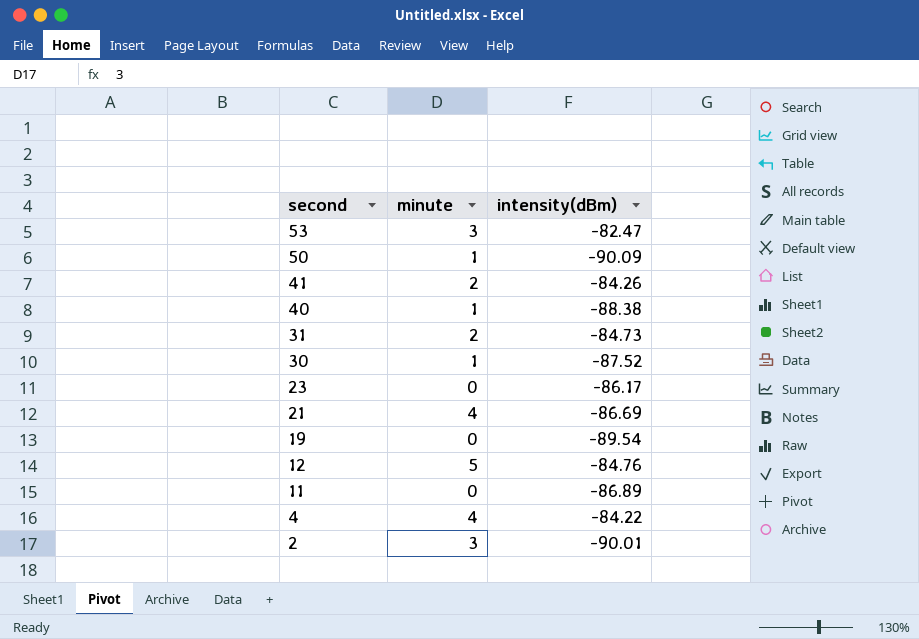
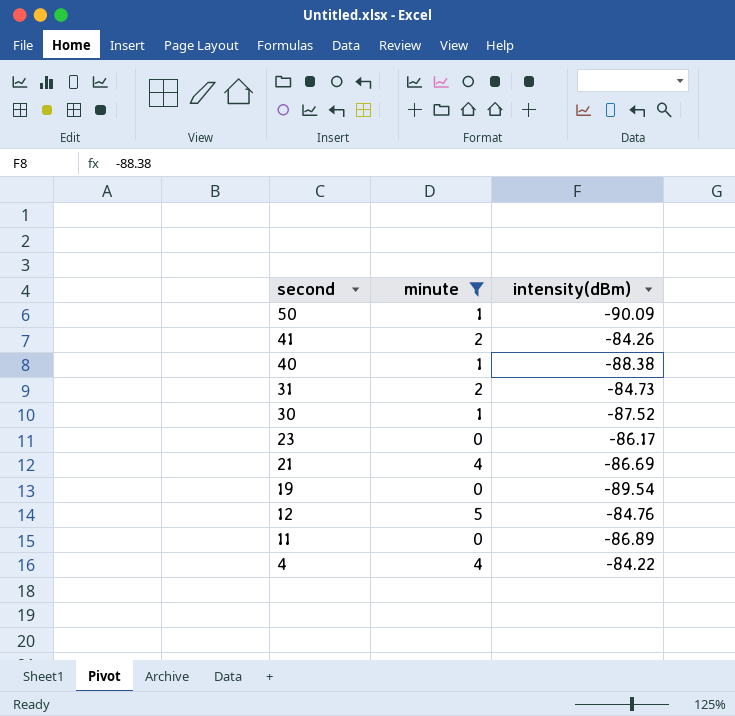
filter: none -> minute != 3

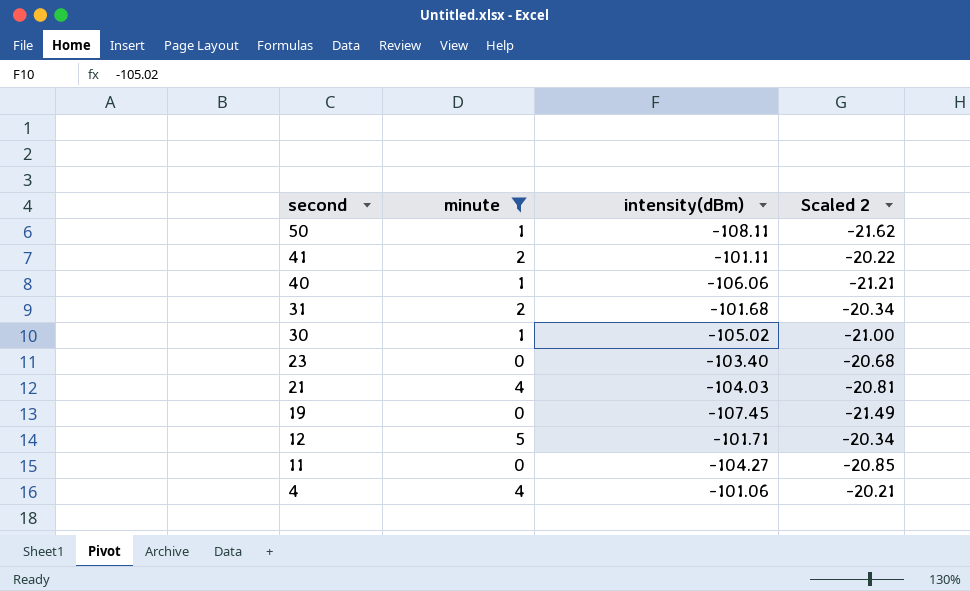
column Scaled 2 | formula: none -> [intensity(dBm)] * 0.2
50 | intensity(dBm): -90.09 -> -108.11
41 | intensity(dBm): -84.26 -> -101.11
40 | intensity(dBm): -88.38 -> -106.06
31 | intensity(dBm): -84.73 -> -101.68
30 | intensity(dBm): -87.52 -> -105.02
23 | intensity(dBm): -86.17 -> -103.40
21 | intensity(dBm): -86.69 -> -104.03
19 | intensity(dBm): -89.54 -> -107.45
12 | intensity(dBm): -84.76 -> -101.71
11 | intensity(dBm): -86.89 -> -104.27
4 | intensity(dBm): -84.22 -> -101.06

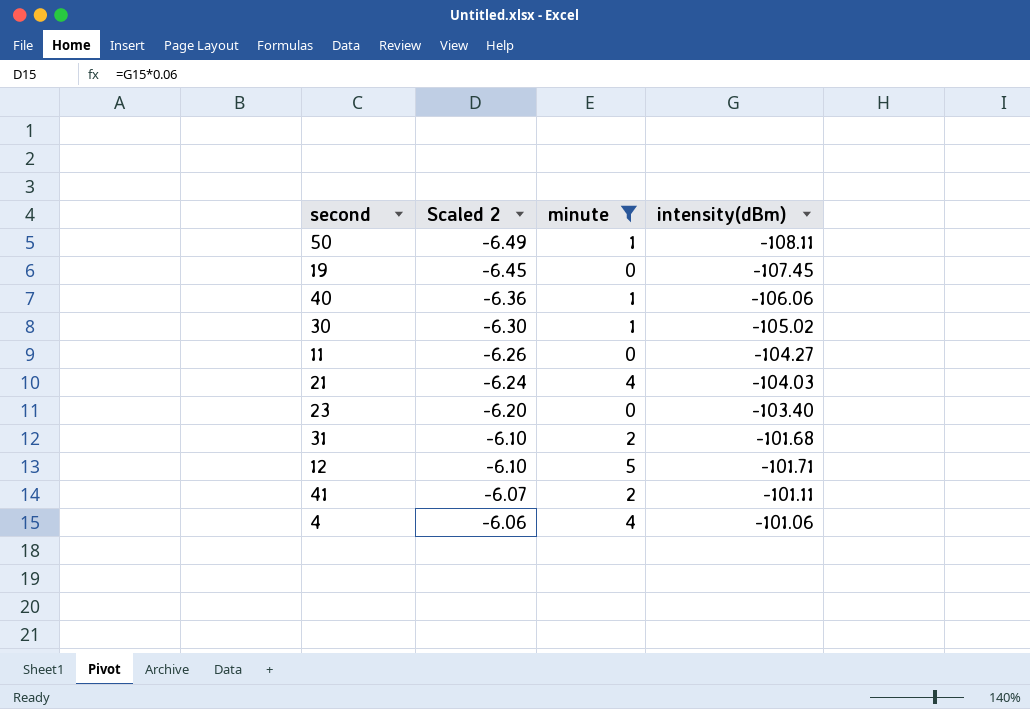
row order: second descending -> Scaled 2 ascending
column Scaled 2 | formula: [intensity(dBm)] * 0.2 -> [intensity(dBm)] * 0.06
column Scaled 2 | position: 4 -> 2

